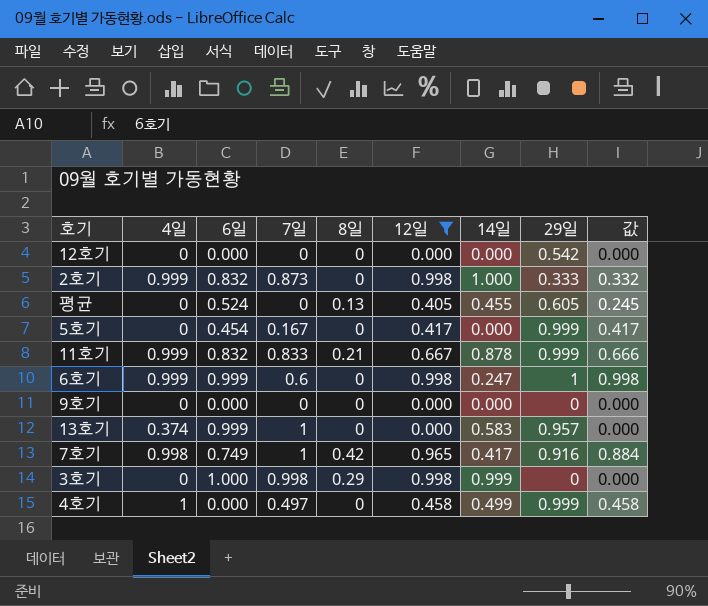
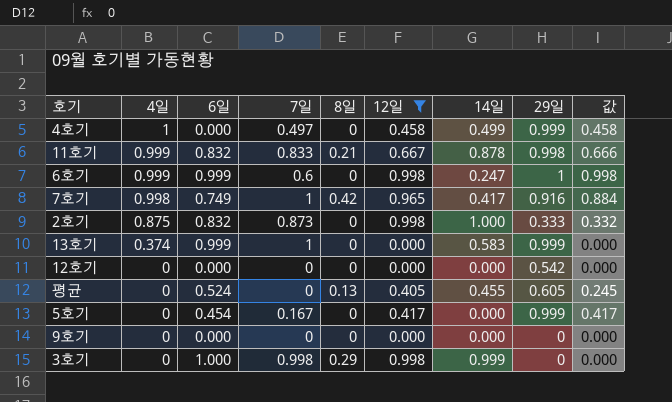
row order: none -> 4일 descending
11호기 | 29일: 0.999 -> 0.998
2호기 | 4일: 0.999 -> 0.875
13호기 | 29일: 0.957 -> 0.999

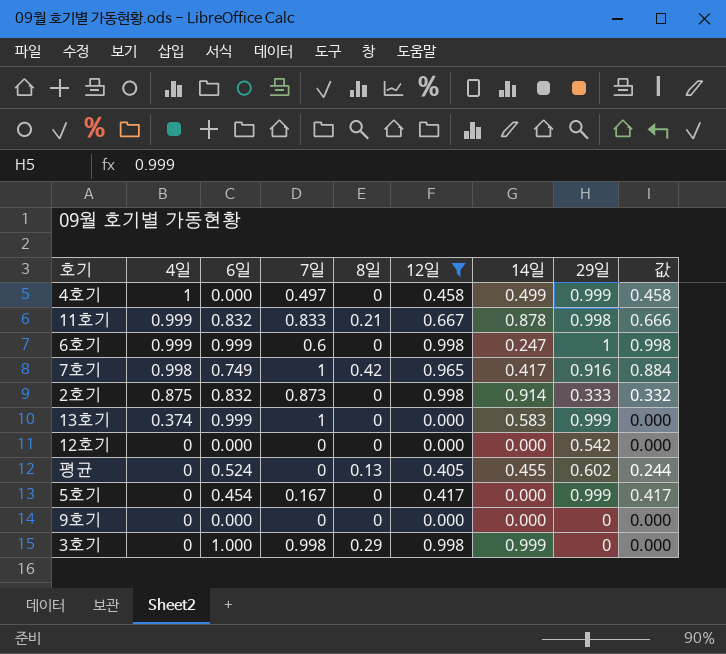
2호기 | 14일: 1.000 -> 0.914
평균 | 29일: 0.605 -> 0.602
평균 | 값: 0.245 -> 0.244

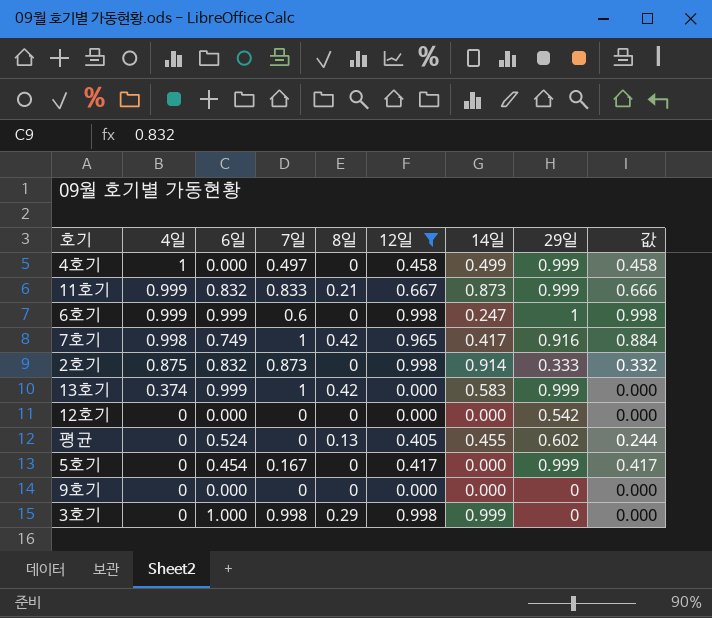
11호기 | 14일: 0.878 -> 0.873
11호기 | 29일: 0.998 -> 0.999
13호기 | 8일: 0 -> 0.42

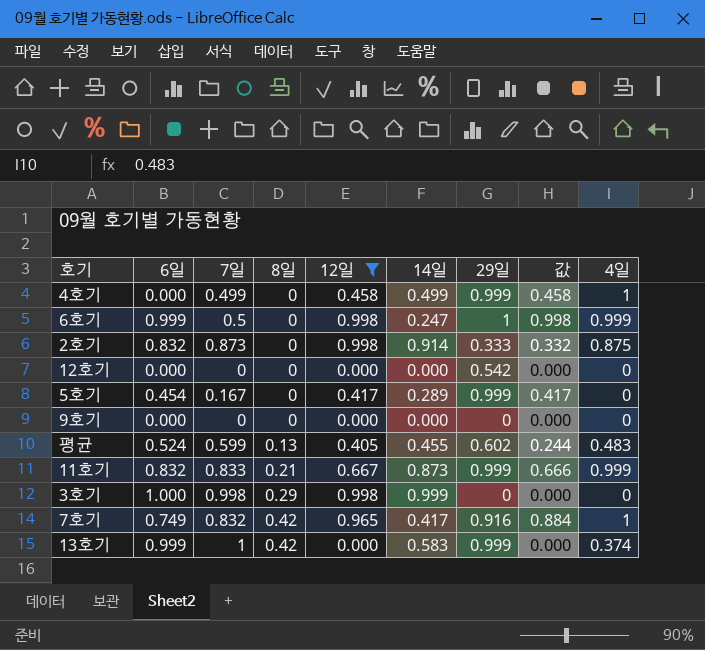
row order: 4일 descending -> 8일 ascending
column 4일 | position: 2 -> 9
4호기 | 7일: 0.497 -> 0.499
6호기 | 7일: 0.6 -> 0.5
5호기 | 14일: 0.000 -> 0.289
평균 | 7일: 0 -> 0.599
평균 | 4일: 0 -> 0.483
7호기 | 7일: 1 -> 0.832
7호기 | 4일: 0.998 -> 1

